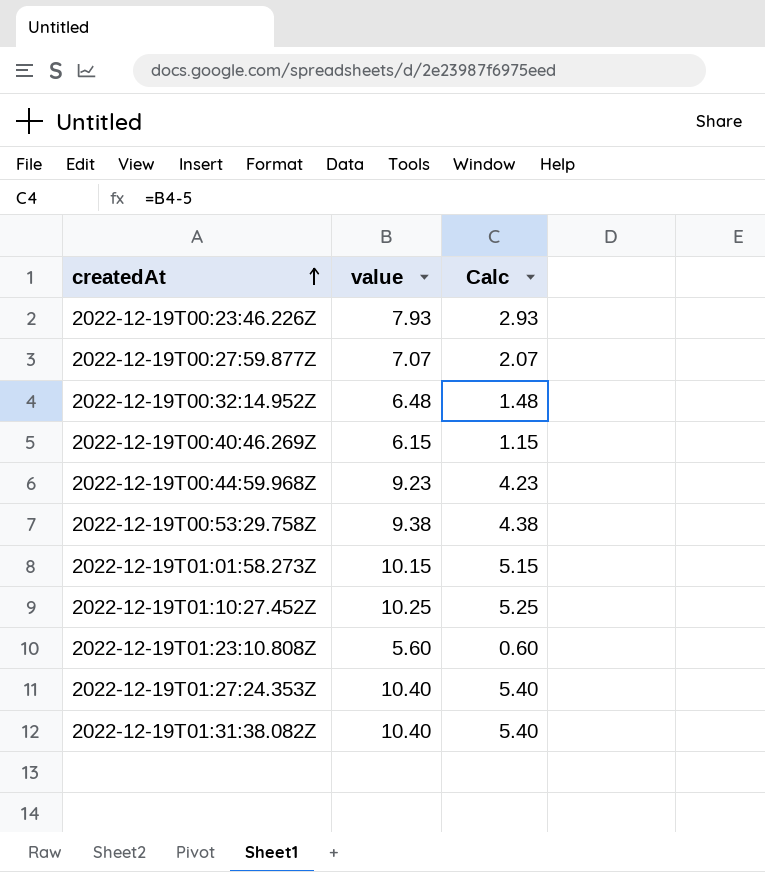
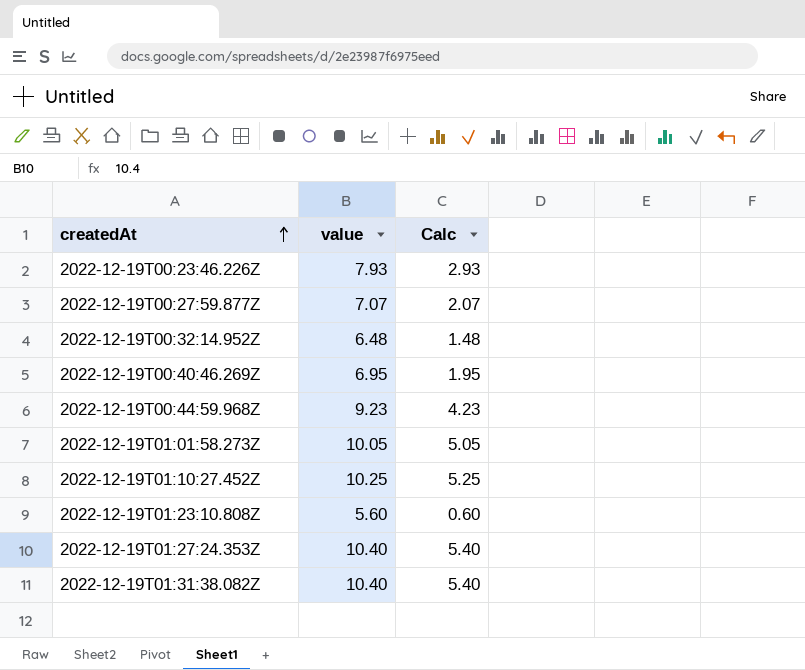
row 2022-12-19T00:53:29.758Z: 9.38 | 4.38 -> none
2022-12-19T00:40:46.269Z | value: 6.15 -> 6.95
2022-12-19T00:40:46.269Z | Calc: 1.15 -> 1.95
2022-12-19T01:01:58.273Z | value: 10.15 -> 10.05
2022-12-19T01:01:58.273Z | Calc: 5.15 -> 5.05

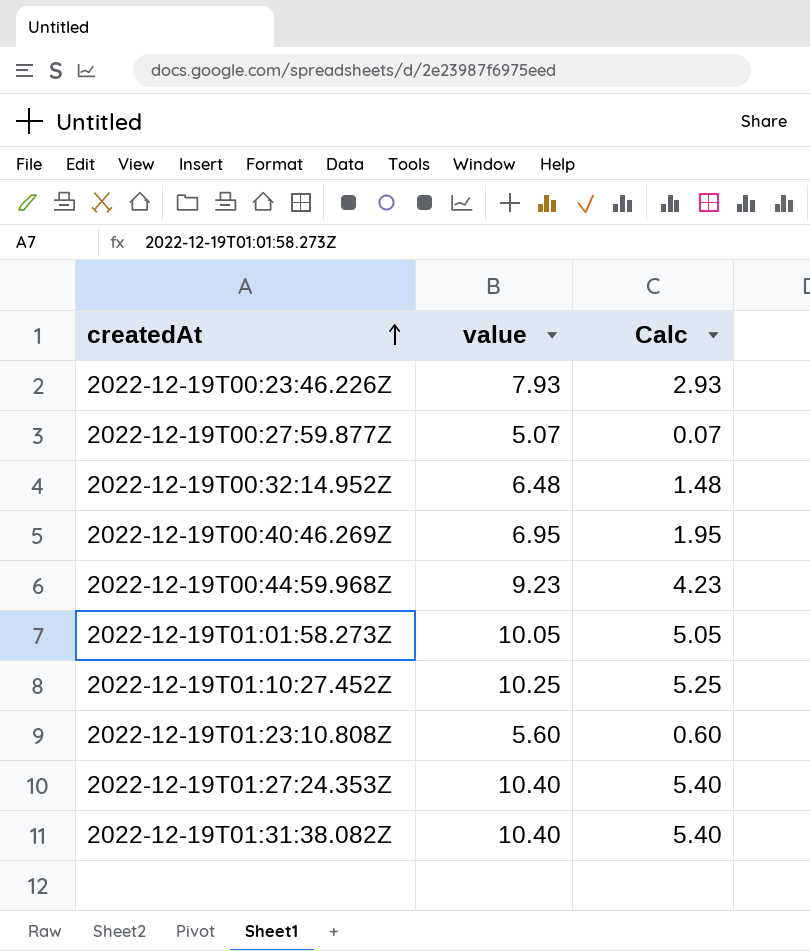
2022-12-19T00:27:59.877Z | value: 7.07 -> 5.07
2022-12-19T00:27:59.877Z | Calc: 2.07 -> 0.07

